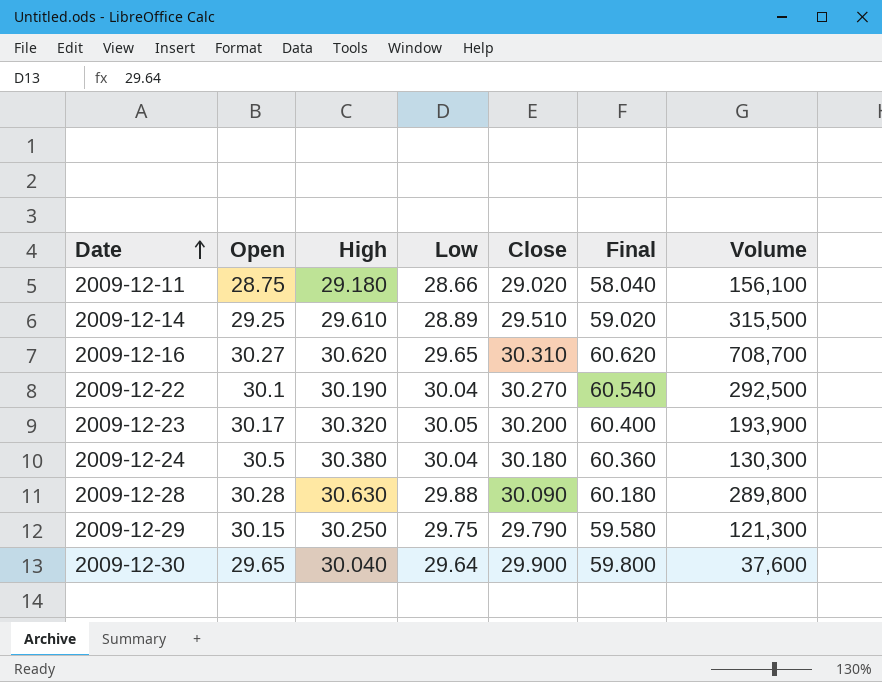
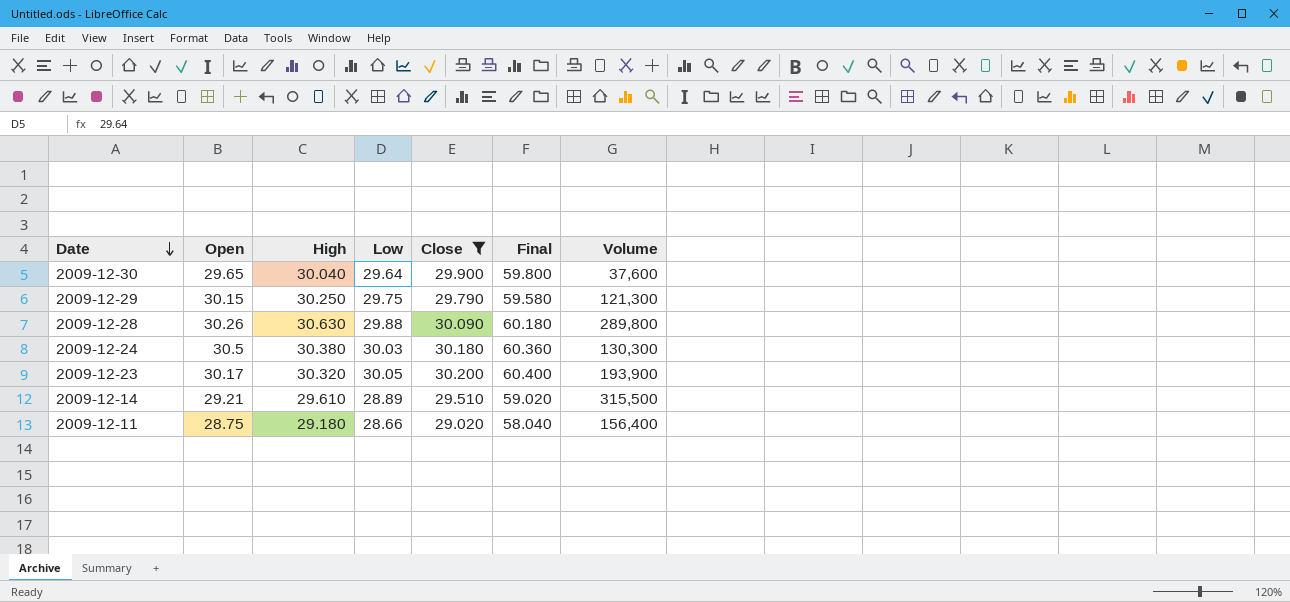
filter: none -> Close <= 30.200
row order: Date ascending -> Date descending
2009-12-28 | Open: 30.28 -> 30.26
2009-12-24 | Low: 30.04 -> 30.03
2009-12-14 | Open: 29.25 -> 29.21
2009-12-11 | Volume: 156,100 -> 156,400

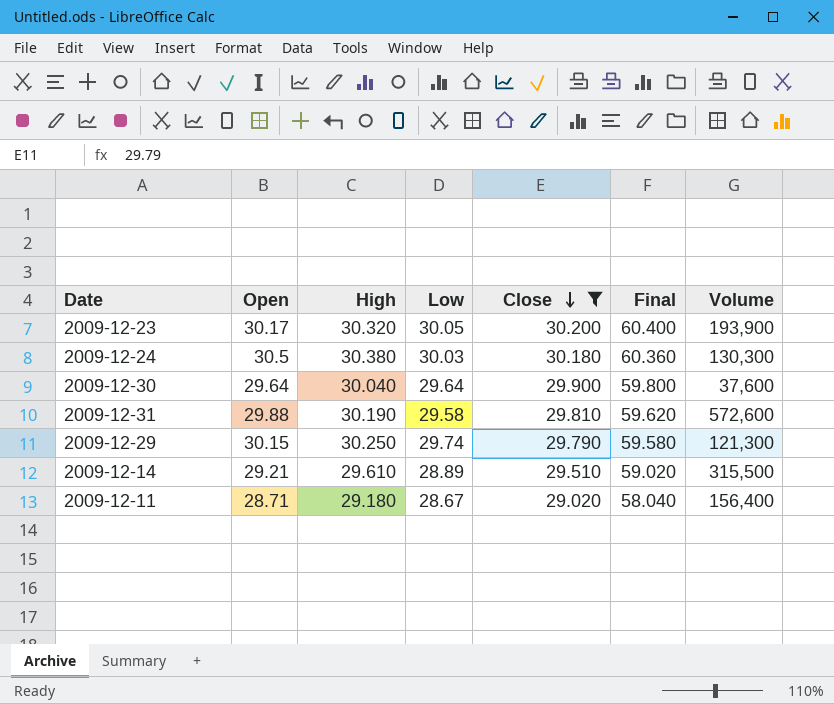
row order: Date descending -> Close descending
row 2009-12-28: 30.26 | 30.630 | 29.88 | 30.090 | 60.180 | 289,800 -> none
2009-12-30 | Open: 29.65 -> 29.64
row 2009-12-31: none -> 29.88 | 30.190 | 29.58 | 29.810 | 59.620 | 572,600
2009-12-29 | Low: 29.75 -> 29.74
2009-12-11 | Open: 28.75 -> 28.71
2009-12-11 | Low: 28.66 -> 28.67

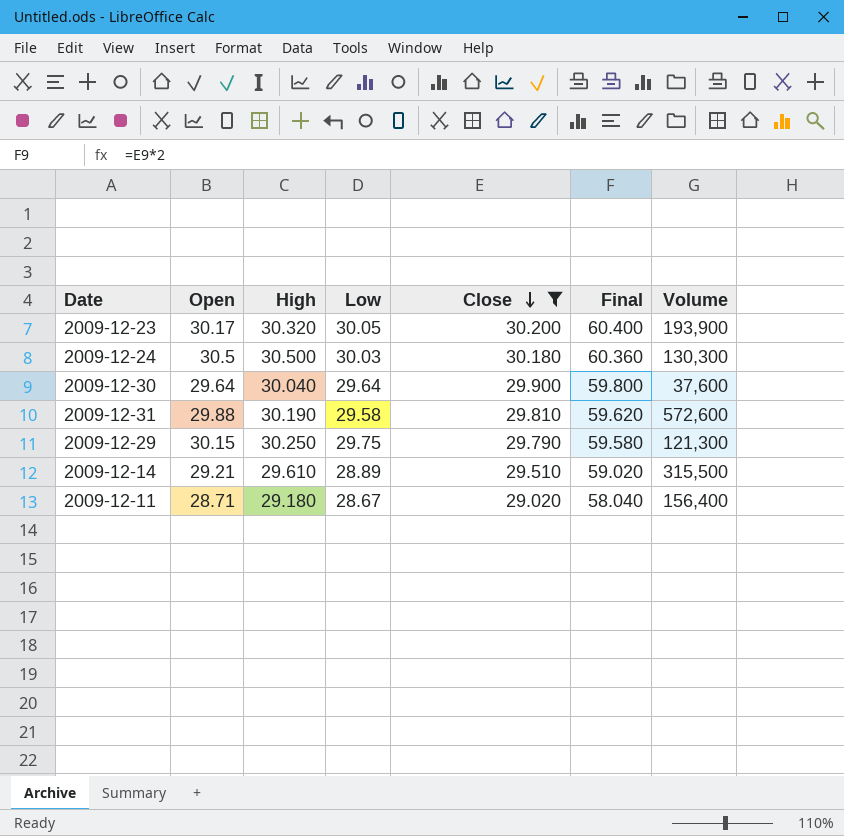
2009-12-24 | High: 30.380 -> 30.500
2009-12-29 | Low: 29.74 -> 29.75

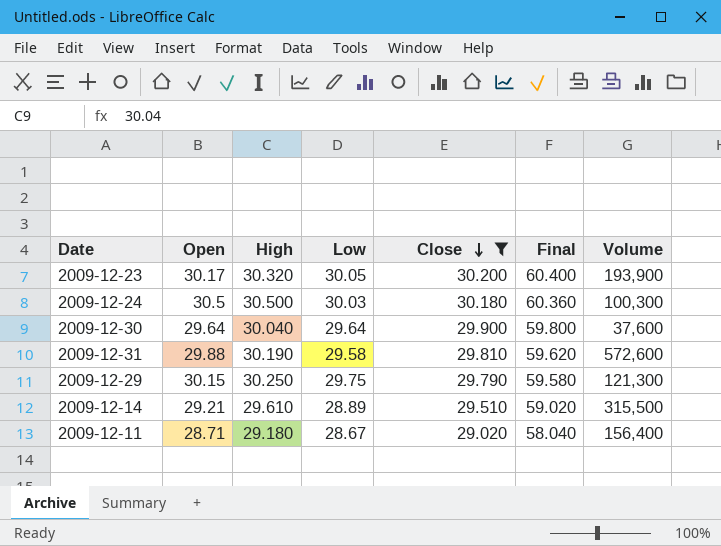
2009-12-24 | Volume: 130,300 -> 100,300

